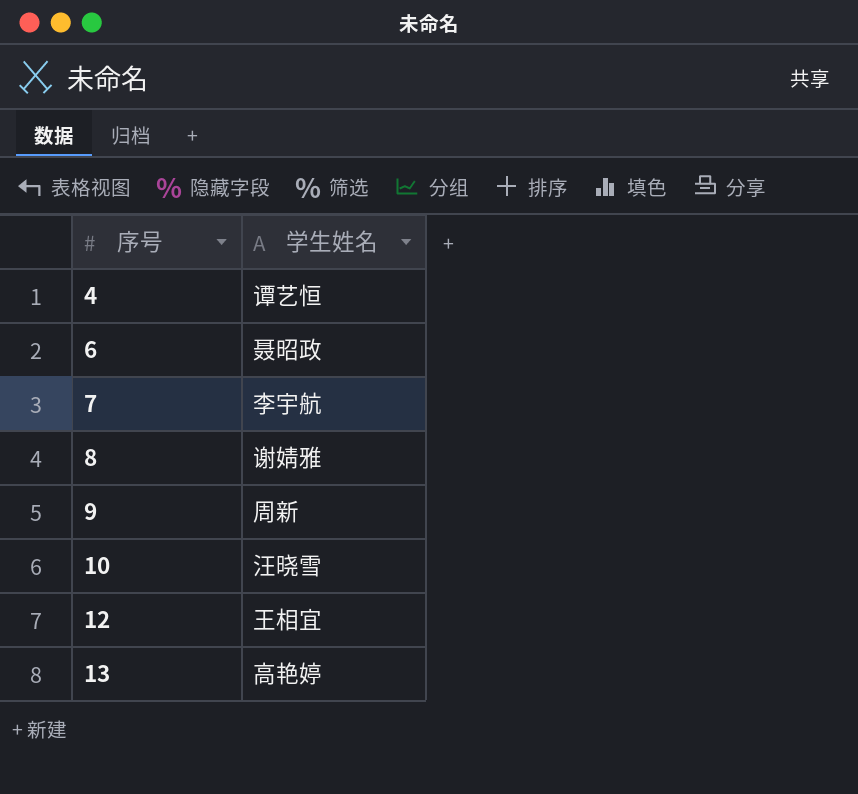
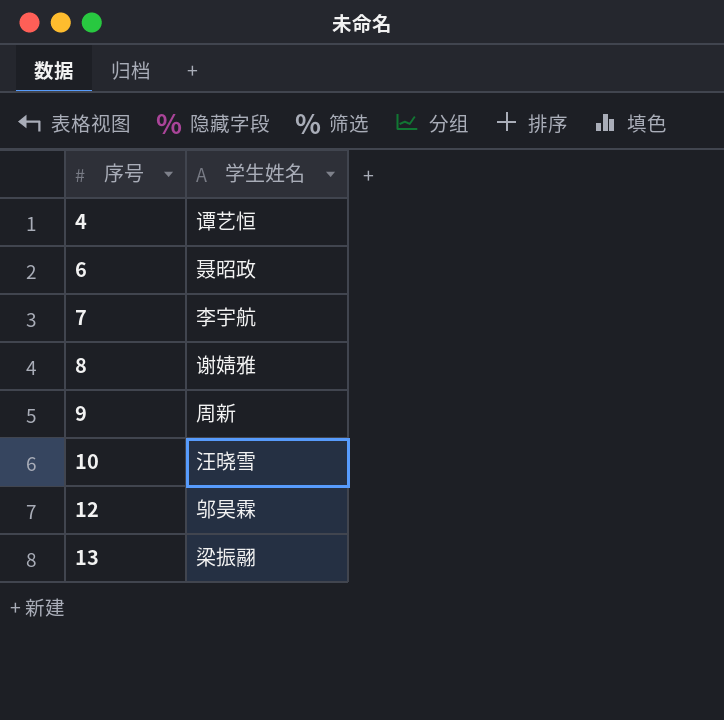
12 | 学生姓名: 王相宜 -> 邬昊霖
13 | 学生姓名: 高艳婷 -> 梁振翮

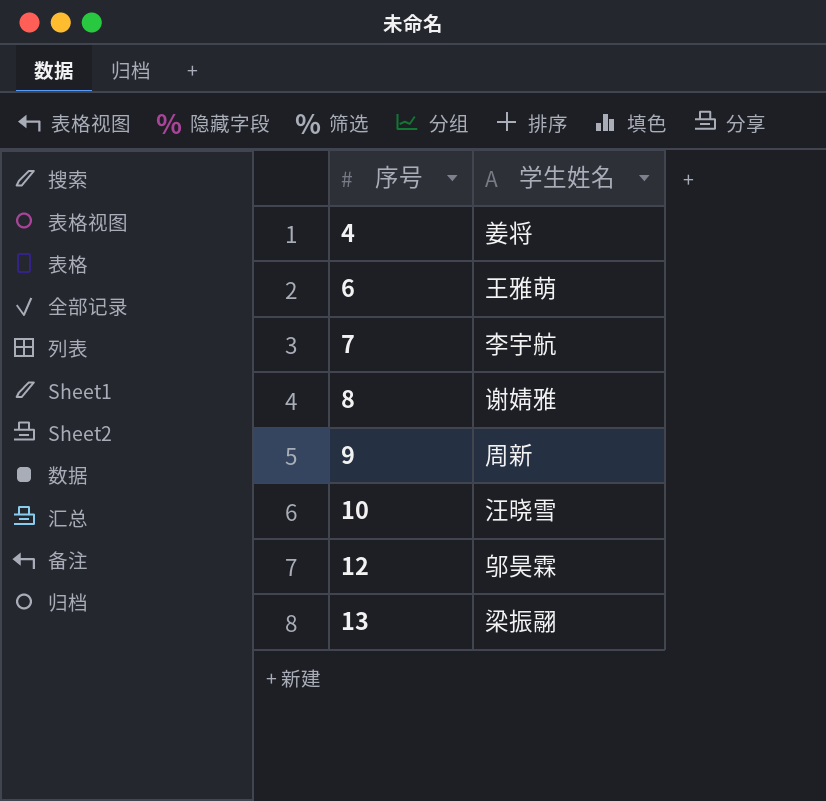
4 | 学生姓名: 谭艺恒 -> 姜将
6 | 学生姓名: 聂昭政 -> 王雅萌

